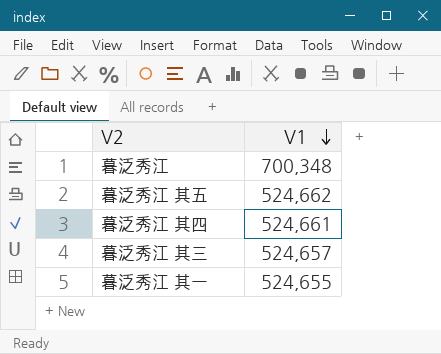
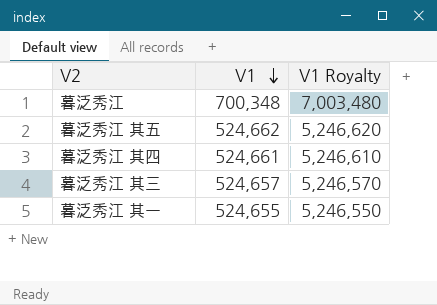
column V1 Royalty | formula: none -> [V1] * 10

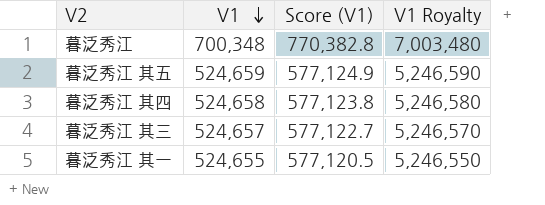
column Score (V1) | formula: none -> [V1] * 1.1
暮泛秀江 其五 | V1: 524,662 -> 524,659
暮泛秀江 其五 | V1 Royalty: 5,246,620 -> 5,246,590
暮泛秀江 其四 | V1: 524,661 -> 524,658
暮泛秀江 其四 | V1 Royalty: 5,246,610 -> 5,246,580

